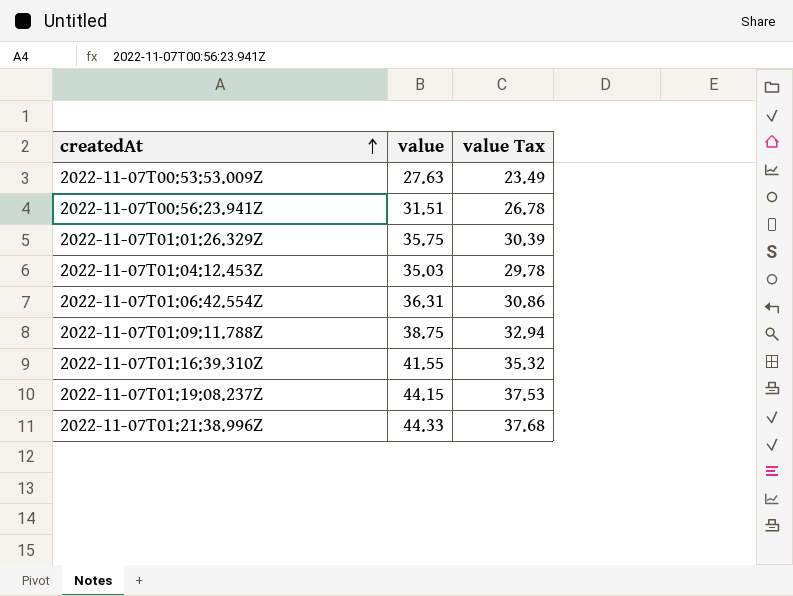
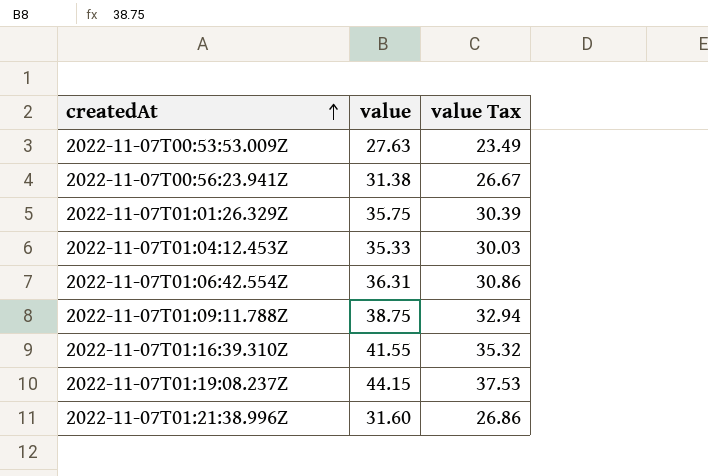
2022-11-07T00:56:23.941Z | value: 31.51 -> 31.38
2022-11-07T00:56:23.941Z | value Tax: 26.78 -> 26.67
2022-11-07T01:04:12.453Z | value: 35.03 -> 35.33
2022-11-07T01:04:12.453Z | value Tax: 29.78 -> 30.03
2022-11-07T01:21:38.996Z | value: 44.33 -> 31.60
2022-11-07T01:21:38.996Z | value Tax: 37.68 -> 26.86

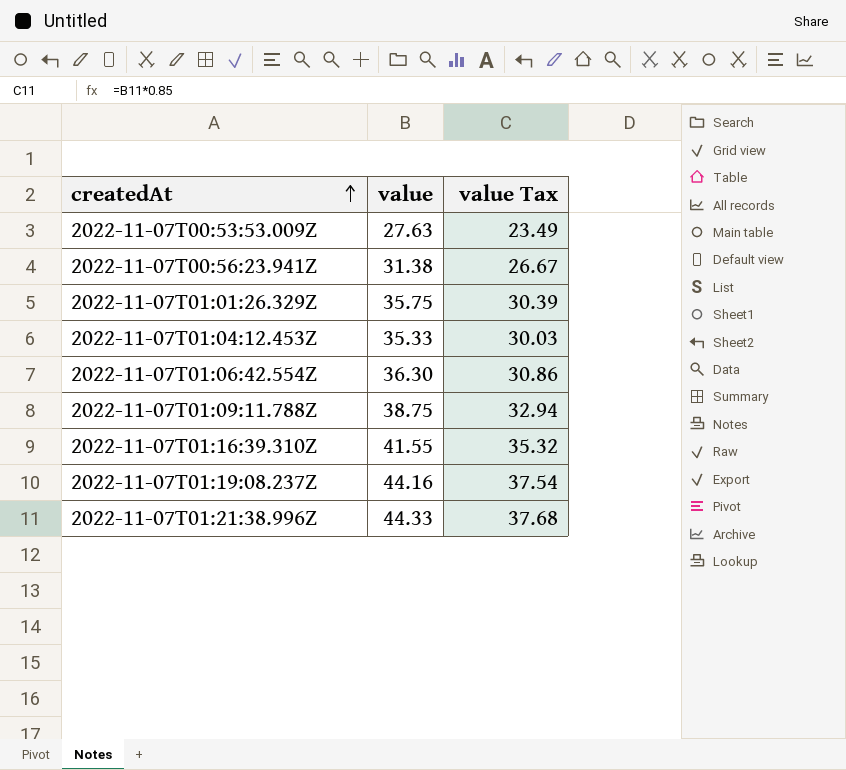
2022-11-07T01:06:42.554Z | value: 36.31 -> 36.30
2022-11-07T01:19:08.237Z | value: 44.15 -> 44.16
2022-11-07T01:19:08.237Z | value Tax: 37.53 -> 37.54
2022-11-07T01:21:38.996Z | value: 31.60 -> 44.33
2022-11-07T01:21:38.996Z | value Tax: 26.86 -> 37.68

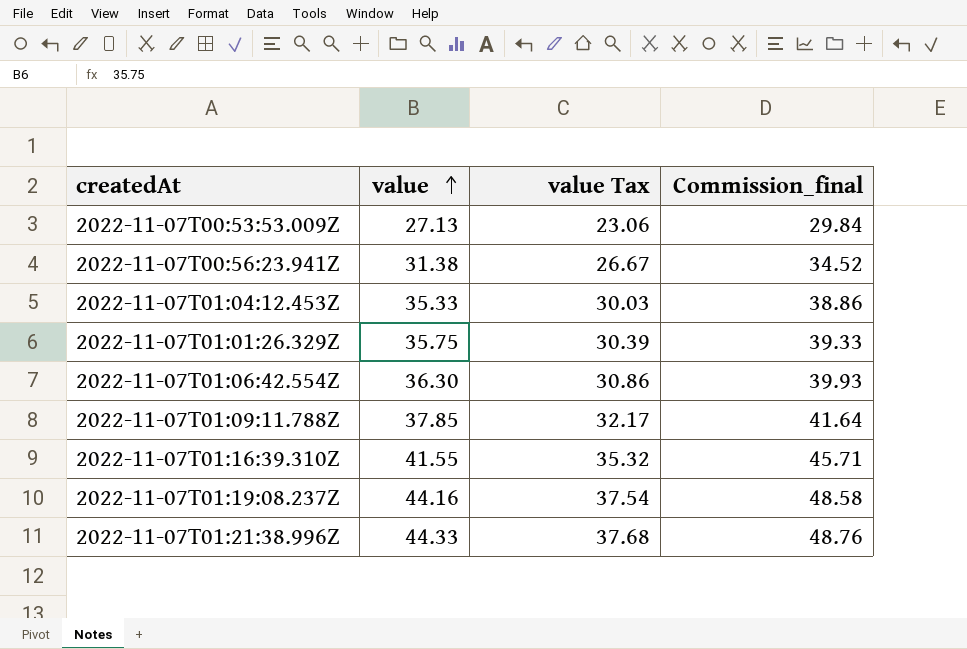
row order: createdAt ascending -> value ascending
column Commission_final | formula: none -> [value] * 1.1
2022-11-07T00:53:53.009Z | value: 27.63 -> 27.13
2022-11-07T00:53:53.009Z | value Tax: 23.49 -> 23.06
2022-11-07T01:09:11.788Z | value: 38.75 -> 37.85
2022-11-07T01:09:11.788Z | value Tax: 32.94 -> 32.17

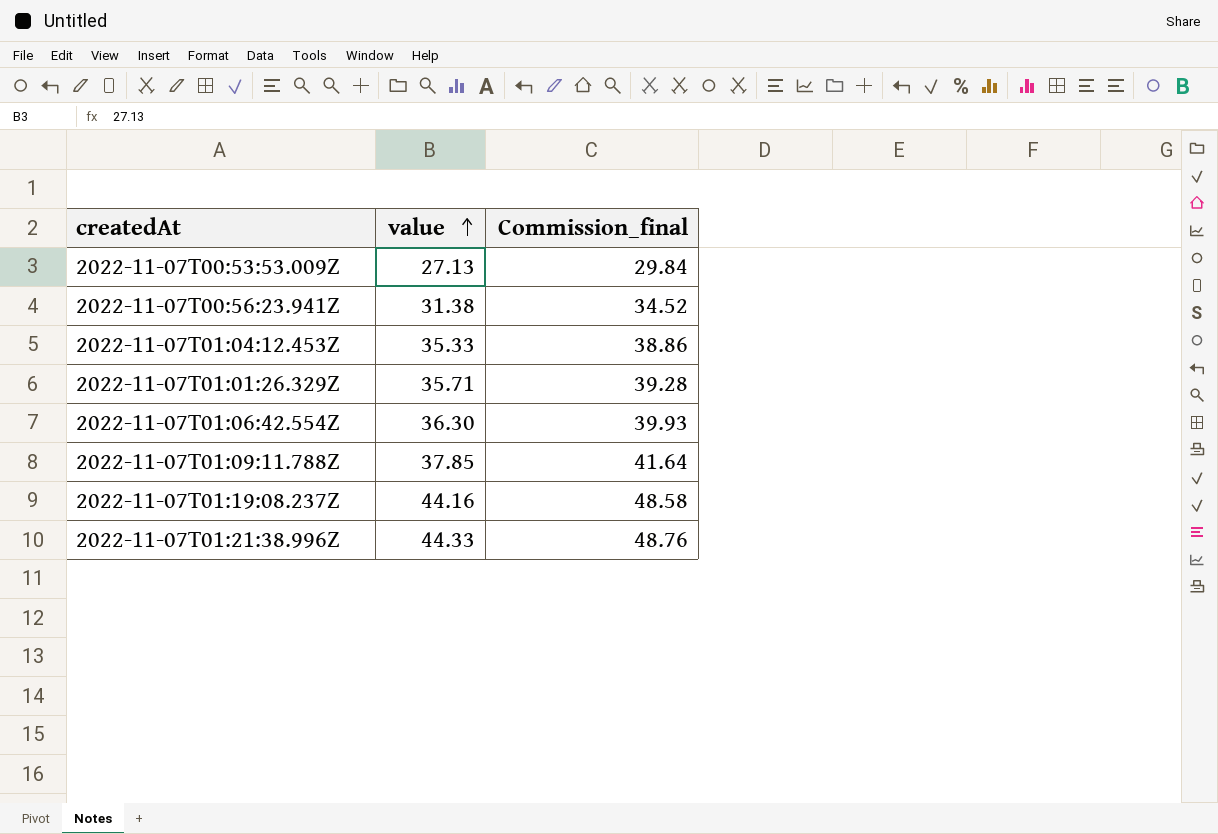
column value Tax | formula: [value] * 0.85 -> none
row 2022-11-07T01:16:39.310Z: 41.55 | 35.32 | 45.71 -> none
2022-11-07T01:01:26.329Z | value: 35.75 -> 35.71
2022-11-07T01:01:26.329Z | Commission_final: 39.33 -> 39.28

